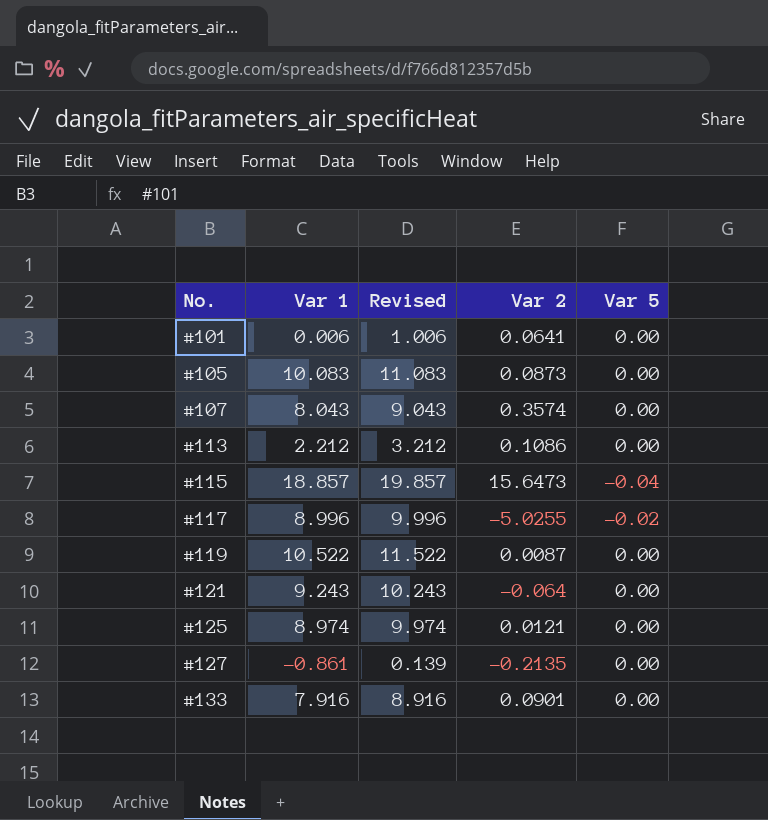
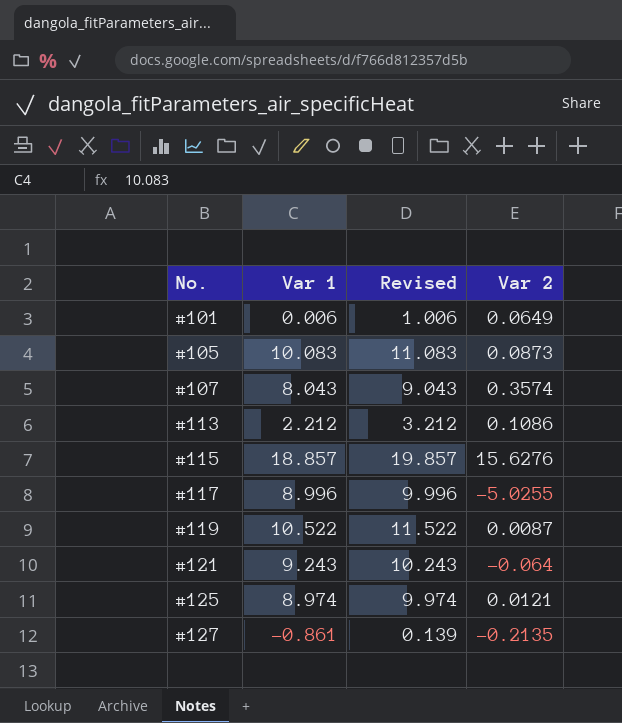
column Var 5 | position: 5 -> none
row #133: 7.916 | 8.916 | 0.0901 | 0.00 -> none
#101 | Var 2: 0.0641 -> 0.0649
#115 | Var 2: 15.6473 -> 15.6276

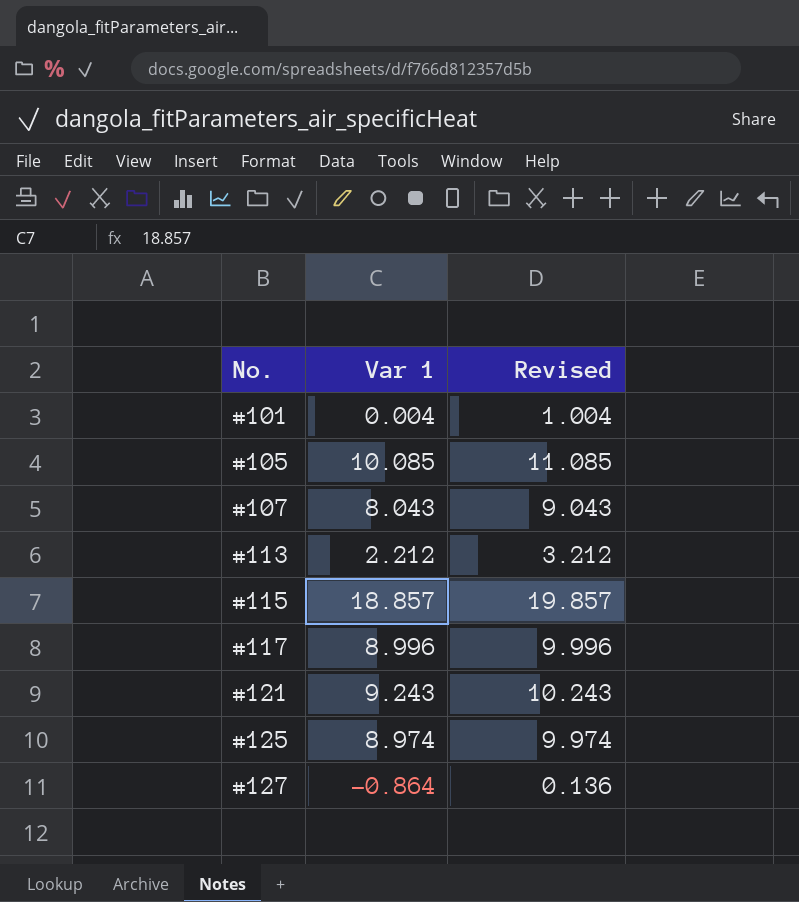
column Var 2 | position: 4 -> none
row #119: 10.522 | 11.522 | 0.0087 -> none
#101 | Var 1: 0.006 -> 0.004
#101 | Revised: 1.006 -> 1.004
#105 | Var 1: 10.083 -> 10.085
#105 | Revised: 11.083 -> 11.085
#127 | Var 1: -0.861 -> -0.864
#127 | Revised: 0.139 -> 0.136

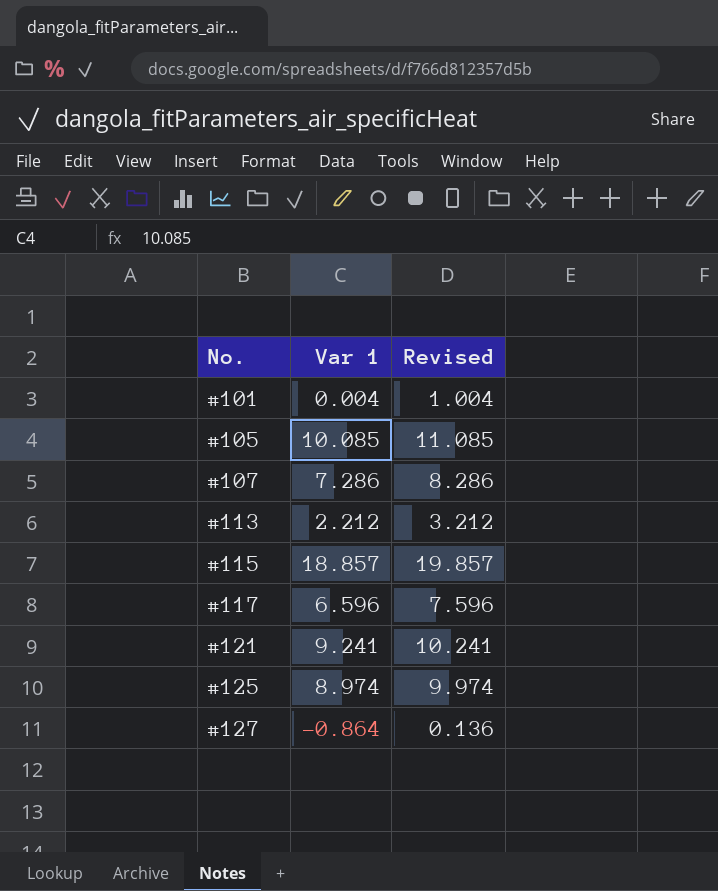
#107 | Var 1: 8.043 -> 7.286
#107 | Revised: 9.043 -> 8.286
#117 | Var 1: 8.996 -> 6.596
#117 | Revised: 9.996 -> 7.596
#121 | Var 1: 9.243 -> 9.241
#121 | Revised: 10.243 -> 10.241

